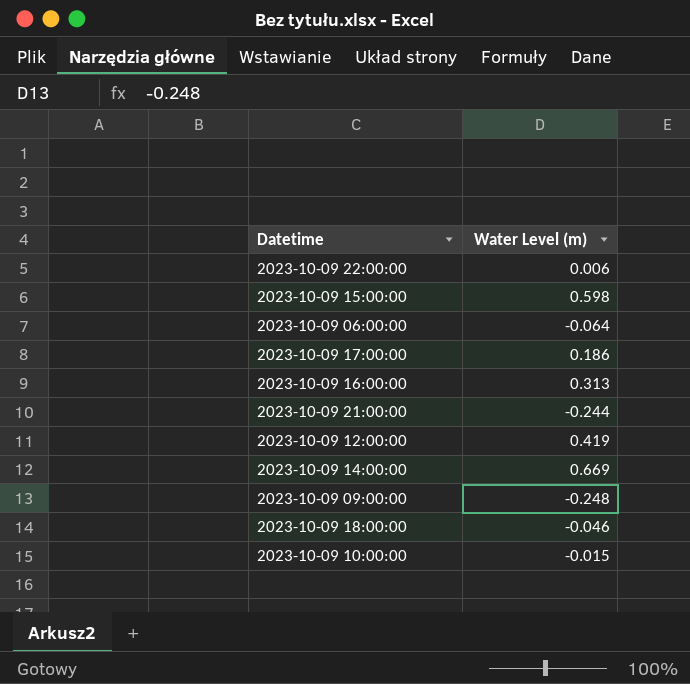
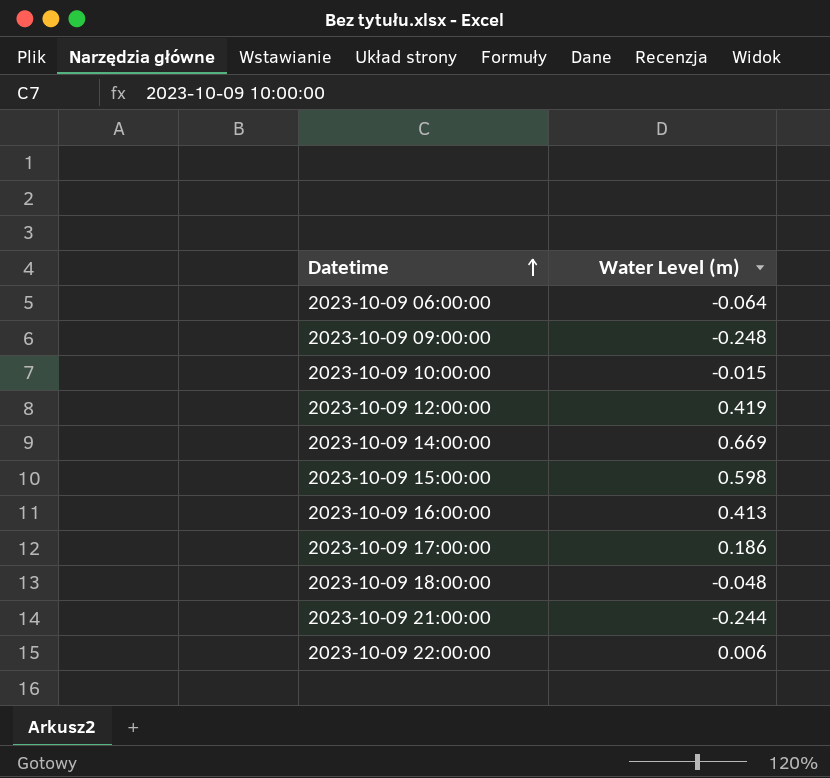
row order: none -> Datetime ascending
2023-10-09 16:00:00 | Water Level (m): 0.313 -> 0.413
2023-10-09 18:00:00 | Water Level (m): -0.046 -> -0.048

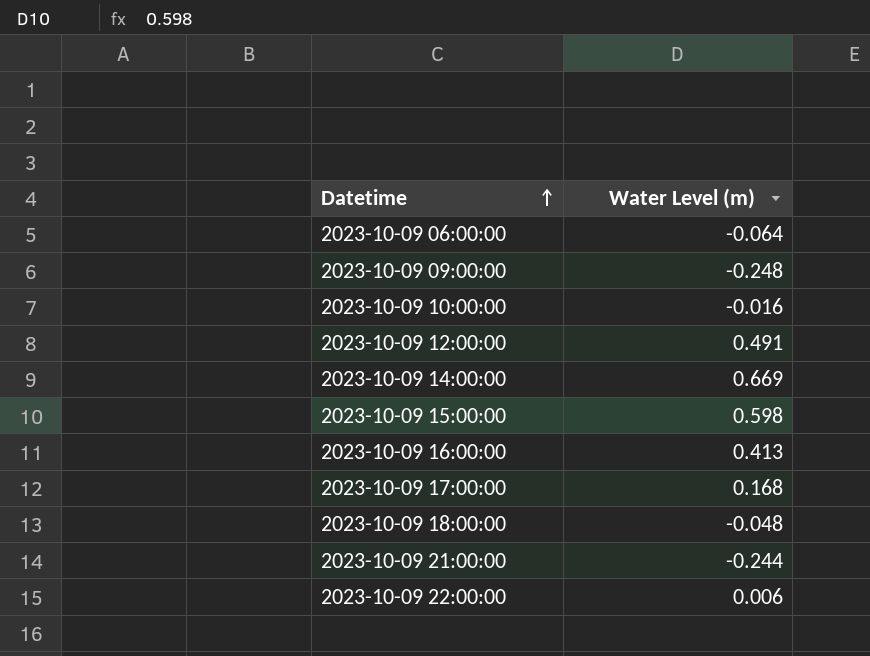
2023-10-09 10:00:00 | Water Level (m): -0.015 -> -0.016
2023-10-09 12:00:00 | Water Level (m): 0.419 -> 0.491
2023-10-09 17:00:00 | Water Level (m): 0.186 -> 0.168

